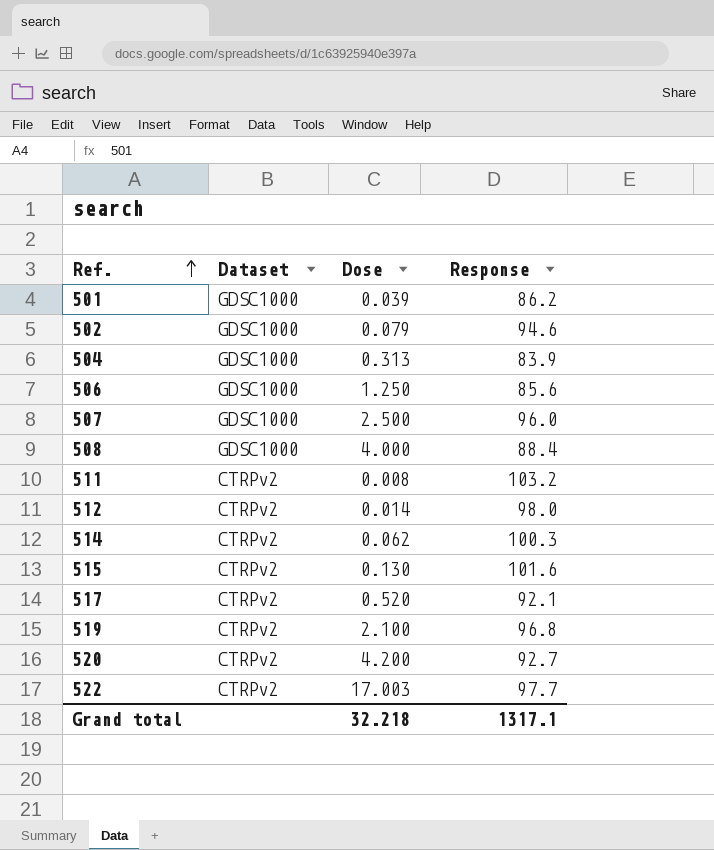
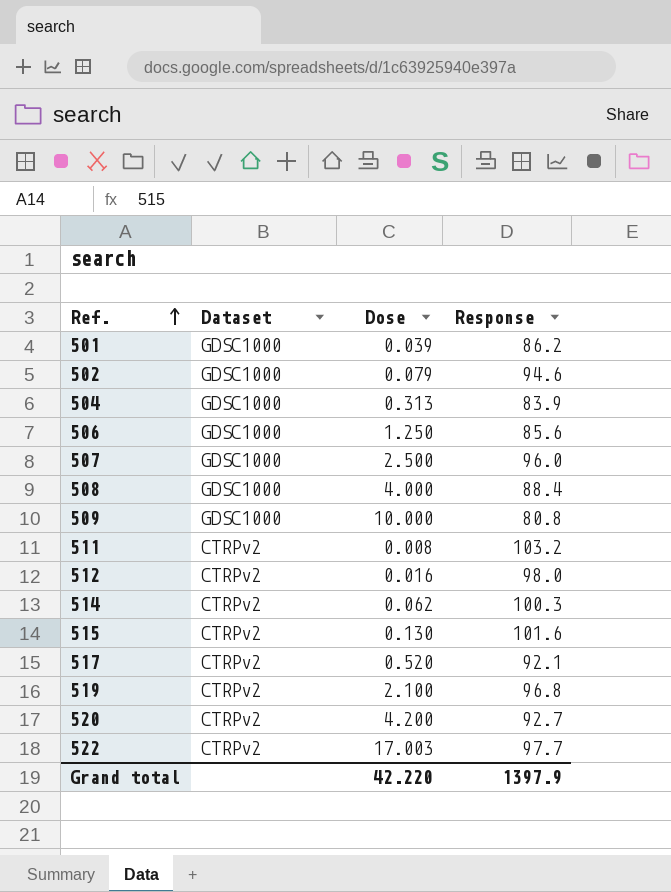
row 509: none -> GDSC1000 | 10.000 | 80.8
512 | Dose: 0.014 -> 0.016
Grand total | Dose: 32.218 -> 42.220
Grand total | Response: 1317.1 -> 1397.9

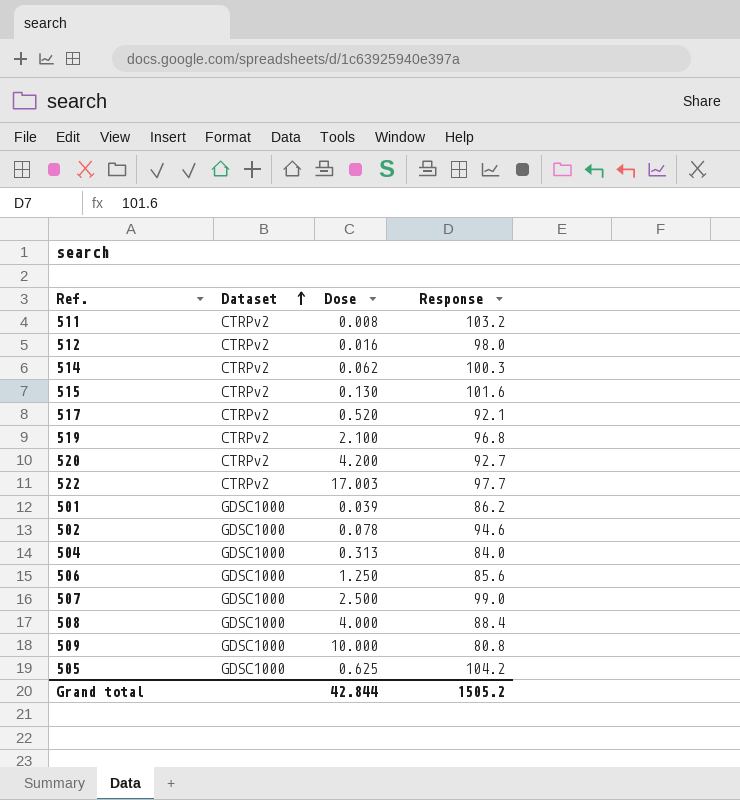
row order: Ref. ascending -> Dataset ascending
502 | Dose: 0.079 -> 0.078
504 | Response: 83.9 -> 84.0
507 | Response: 96.0 -> 99.0
row 505: none -> GDSC1000 | 0.625 | 104.2
Grand total | Dose: 42.220 -> 42.844
Grand total | Response: 1397.9 -> 1505.2

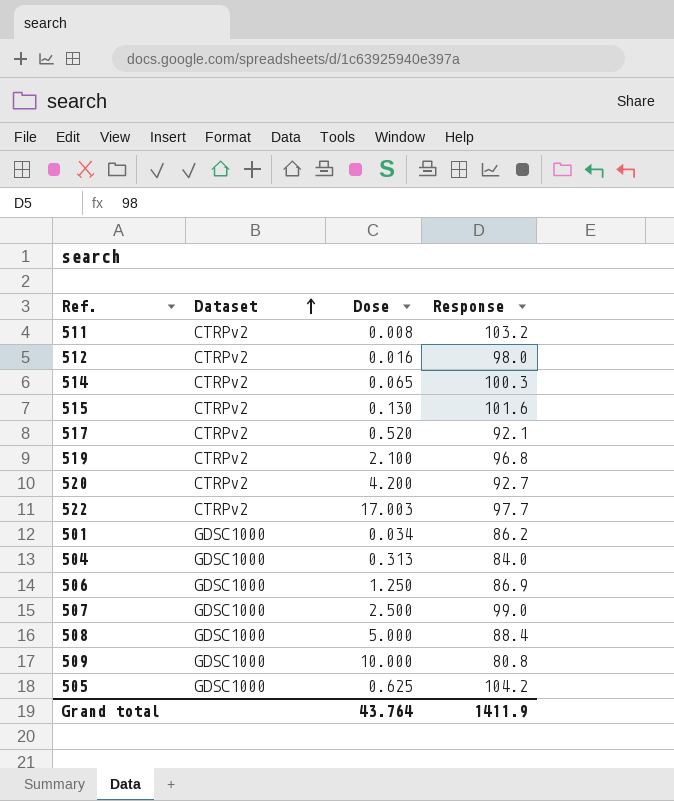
row 502: GDSC1000 | 0.078 | 94.6 -> none
514 | Dose: 0.062 -> 0.065
501 | Dose: 0.039 -> 0.034
506 | Response: 85.6 -> 86.9
508 | Dose: 4.000 -> 5.000
Grand total | Dose: 42.844 -> 43.764
Grand total | Response: 1505.2 -> 1411.9

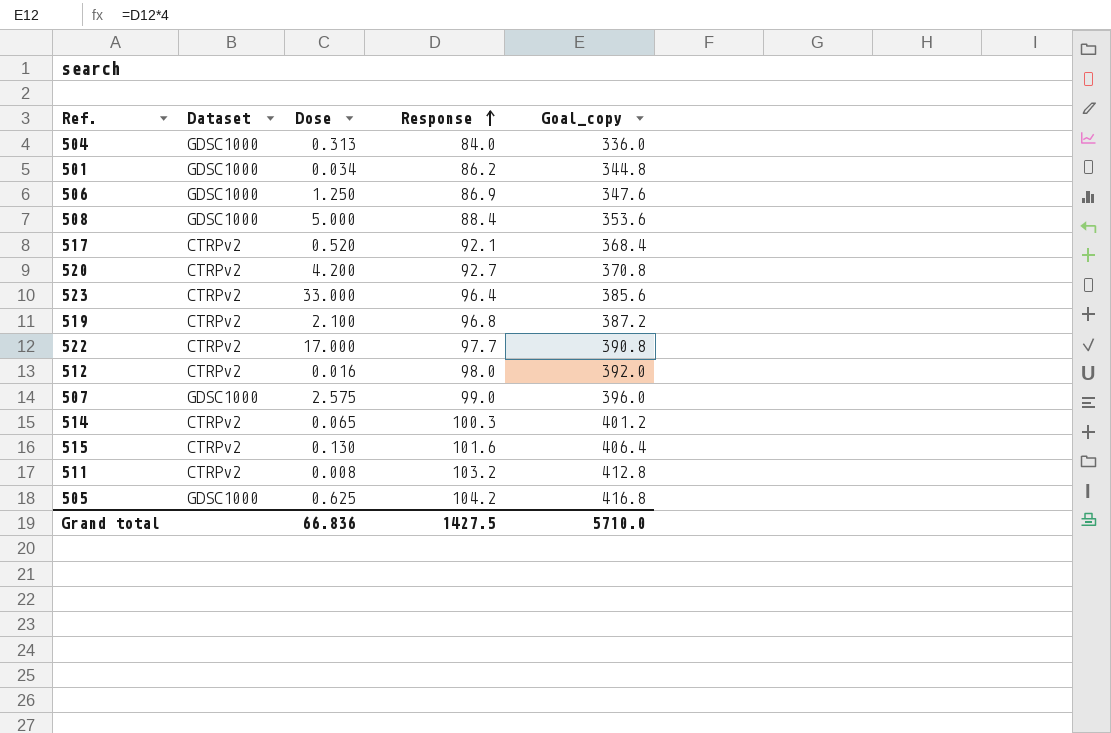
row order: Dataset ascending -> Response ascending
column Goal_copy | formula: none -> [Response] * 4
row 509: GDSC1000 | 10.000 | 80.8 -> none
row 523: none -> CTRPv2 | 33.000 | 96.4 | 385.6
522 | Dose: 17.003 -> 17.000
507 | Dose: 2.500 -> 2.575
Grand total | Dose: 43.764 -> 66.836
Grand total | Response: 1411.9 -> 1427.5

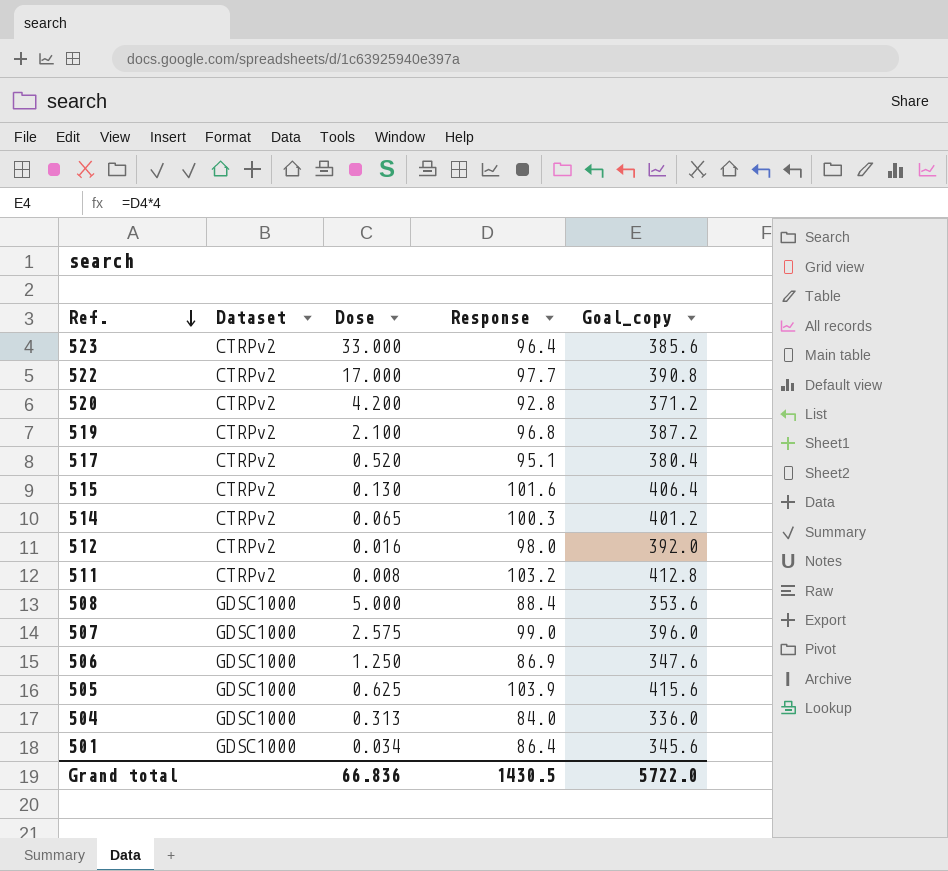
row order: Response ascending -> Ref. descending
520 | Response: 92.7 -> 92.8
520 | Goal_copy: 370.8 -> 371.2
517 | Response: 92.1 -> 95.1
517 | Goal_copy: 368.4 -> 380.4
505 | Response: 104.2 -> 103.9
505 | Goal_copy: 416.8 -> 415.6
501 | Response: 86.2 -> 86.4
501 | Goal_copy: 344.8 -> 345.6
Grand total | Response: 1427.5 -> 1430.5
Grand total | Goal_copy: 5710.0 -> 5722.0

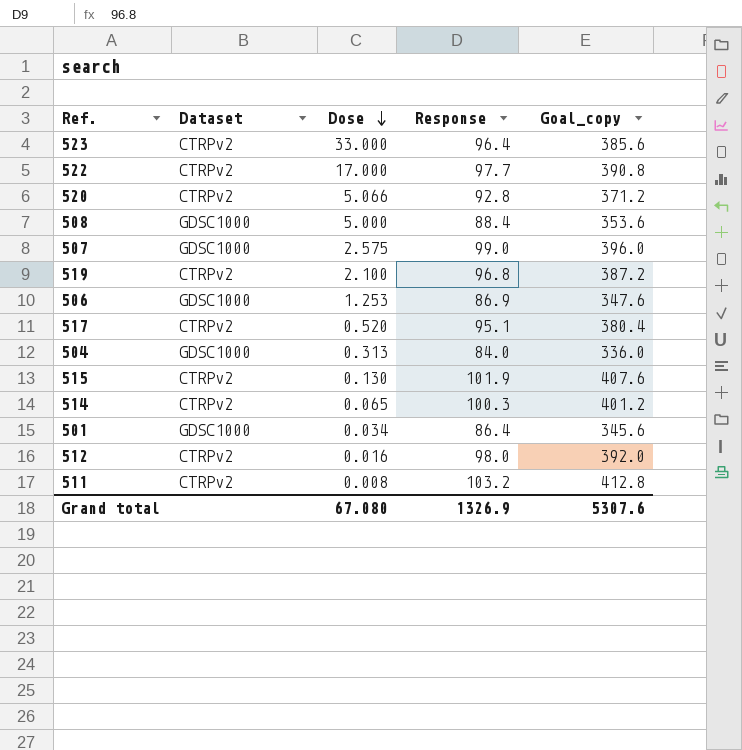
row order: Ref. descending -> Dose descending
row 505: GDSC1000 | 0.625 | 103.9 | 415.6 -> none
520 | Dose: 4.200 -> 5.066
506 | Dose: 1.250 -> 1.253
515 | Response: 101.6 -> 101.9
515 | Goal_copy: 406.4 -> 407.6
Grand total | Dose: 66.836 -> 67.080
Grand total | Response: 1430.5 -> 1326.9
Grand total | Goal_copy: 5722.0 -> 5307.6

